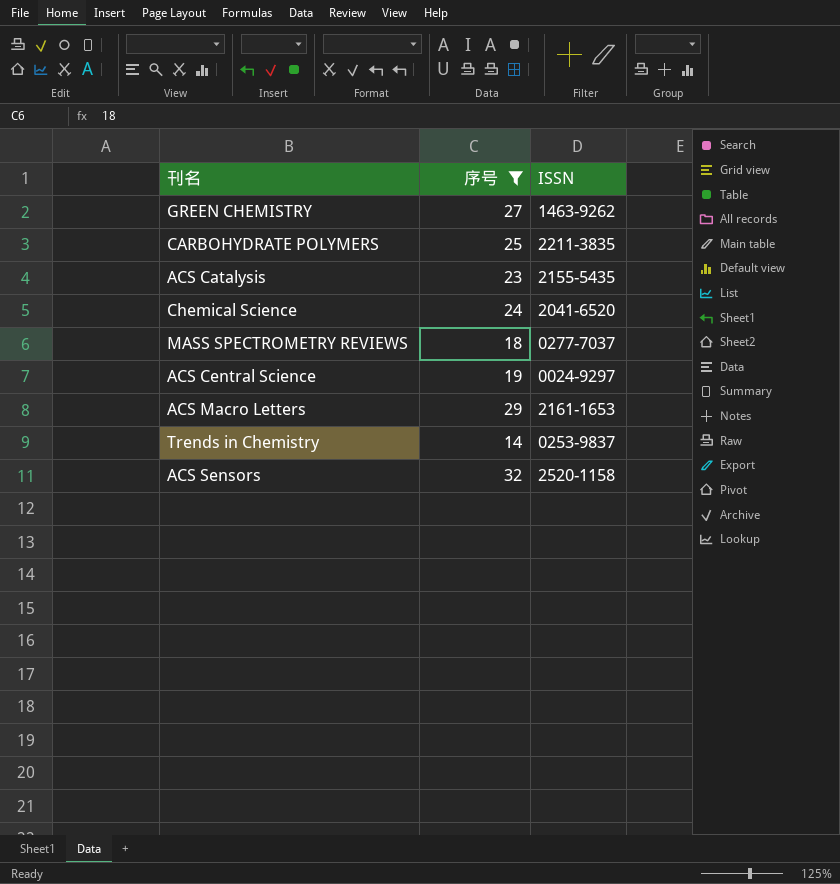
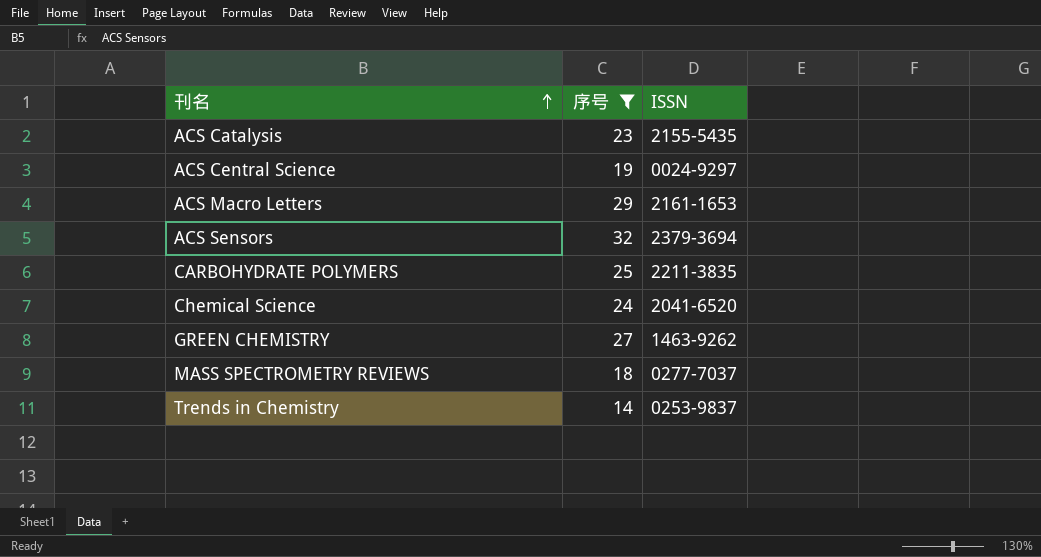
row order: none -> 刊名 ascending
ACS Sensors | ISSN: 2520-1158 -> 2379-3694

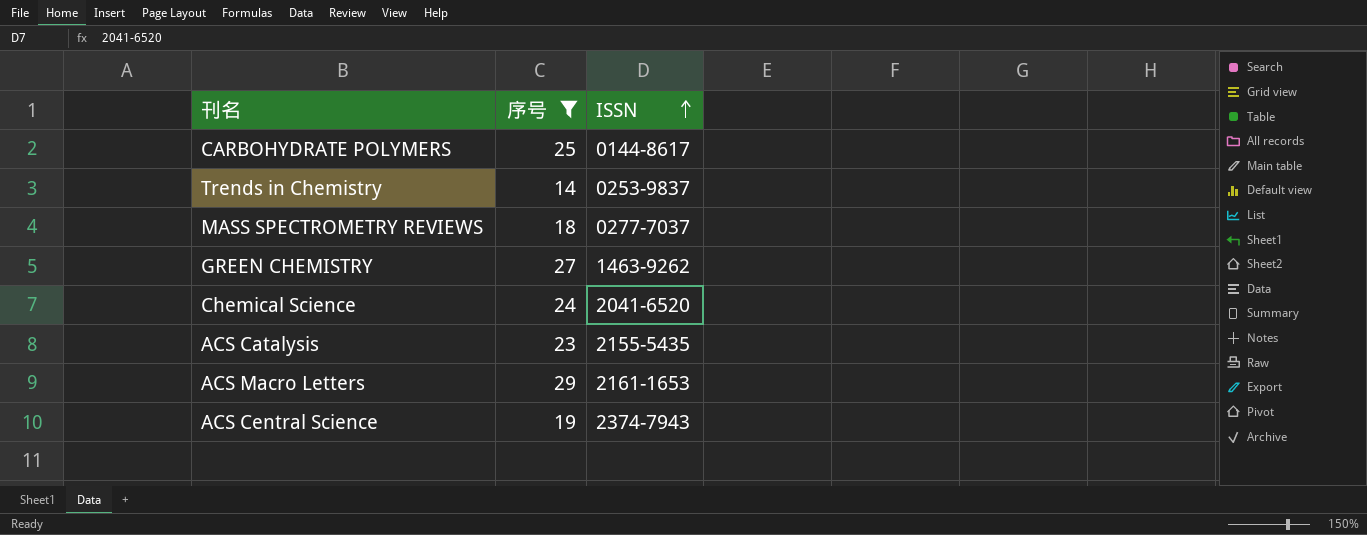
row order: 刊名 ascending -> ISSN ascending
row ACS Sensors: 32 | 2379-3694 -> none
CARBOHYDRATE POLYMERS | ISSN: 2211-3835 -> 0144-8617
ACS Central Science | ISSN: 0024-9297 -> 2374-7943

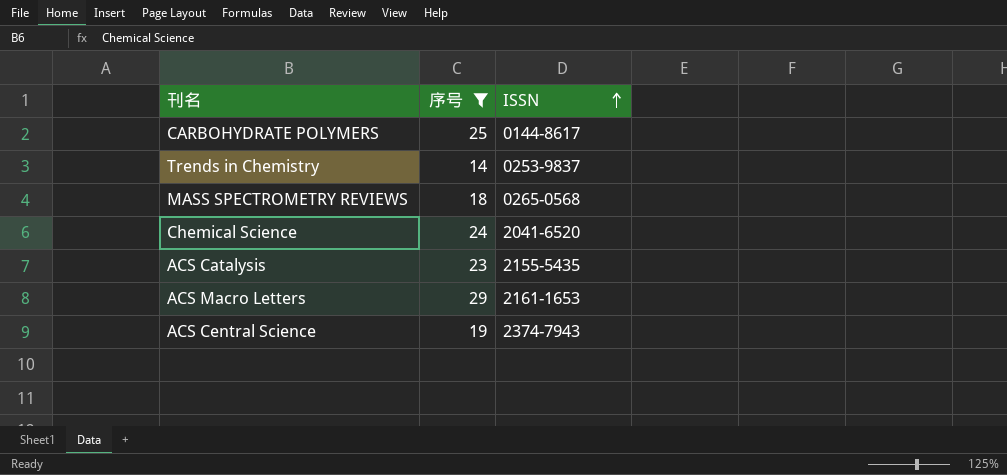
row GREEN CHEMISTRY: 27 | 1463-9262 -> none
MASS SPECTROMETRY REVIEWS | ISSN: 0277-7037 -> 0265-0568

